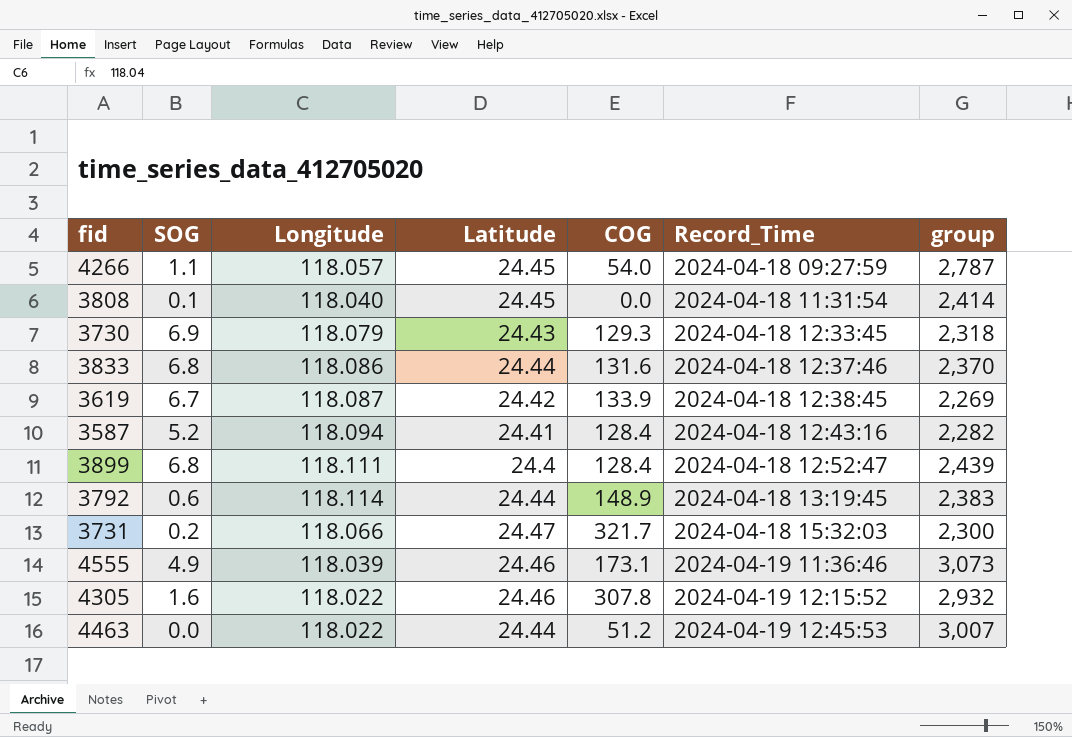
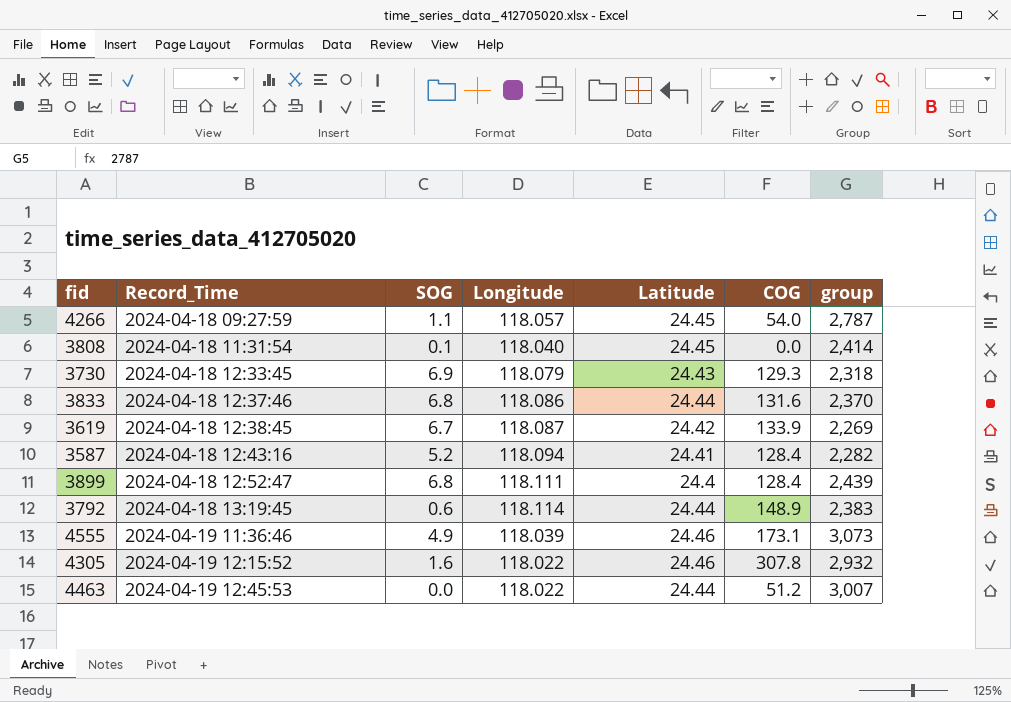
column Record_Time | position: 6 -> 2
row 3731: 0.2 | 118.066 | 24.47 | 321.7 | 2024-04-18 15:32:03 | 2,300 -> none

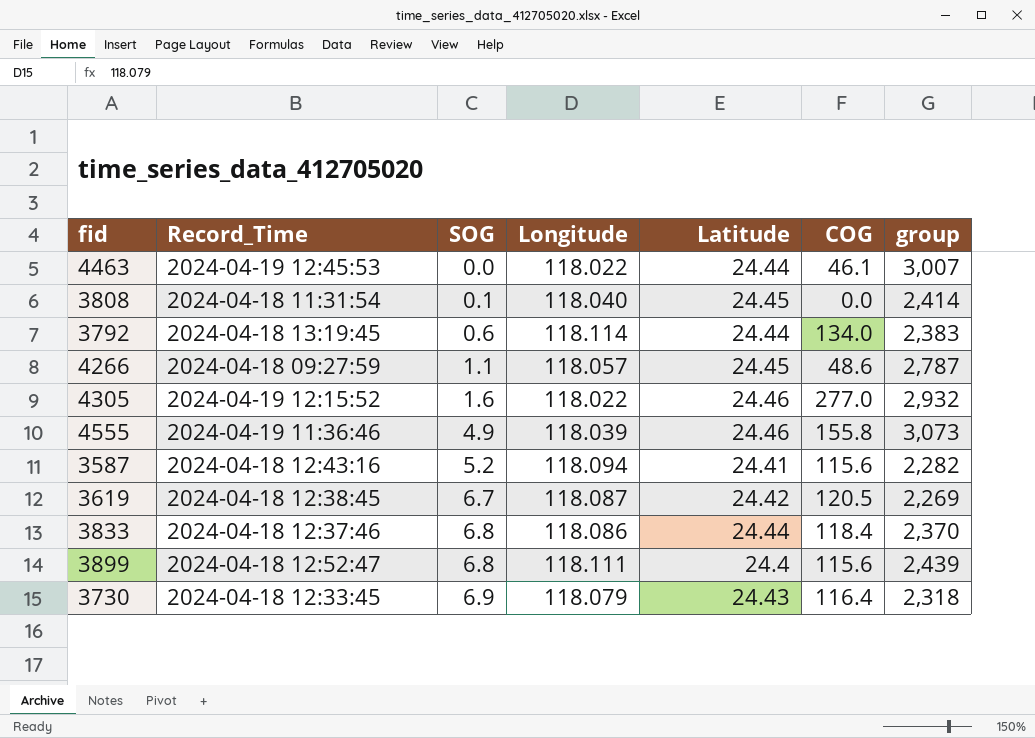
row order: Record_Time ascending -> SOG ascending
4463 | COG: 51.2 -> 46.1
3792 | COG: 148.9 -> 134.0
4266 | COG: 54.0 -> 48.6
4305 | COG: 307.8 -> 277.0
4555 | COG: 173.1 -> 155.8
3587 | COG: 128.4 -> 115.6
3619 | COG: 133.9 -> 120.5
3833 | COG: 131.6 -> 118.4
3899 | COG: 128.4 -> 115.6
3730 | COG: 129.3 -> 116.4

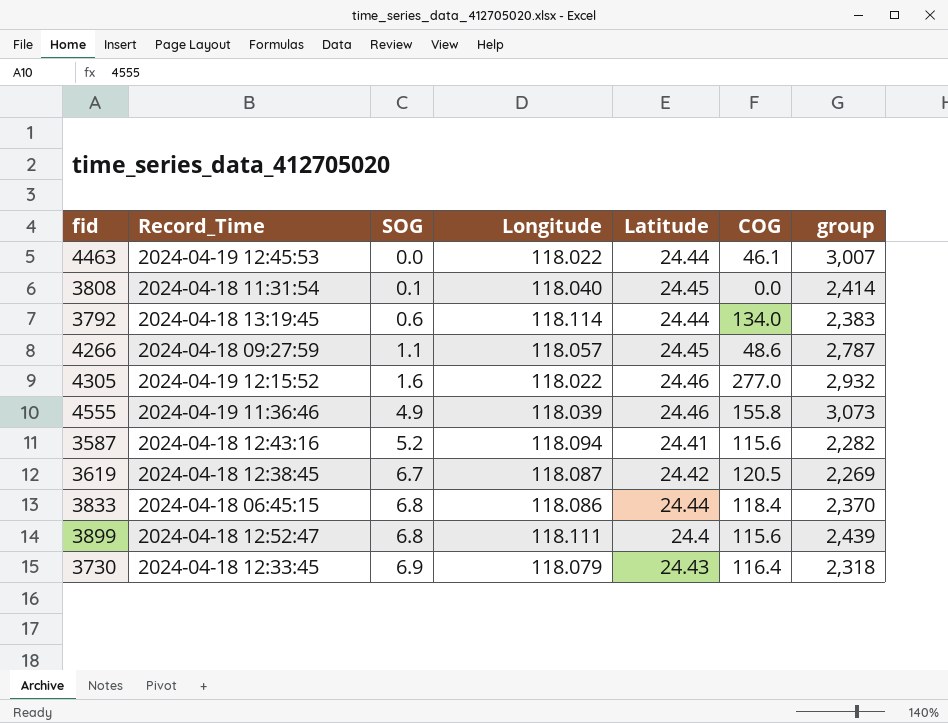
3833 | Record_Time: 2024-04-18 12:37:46 -> 2024-04-18 06:45:15

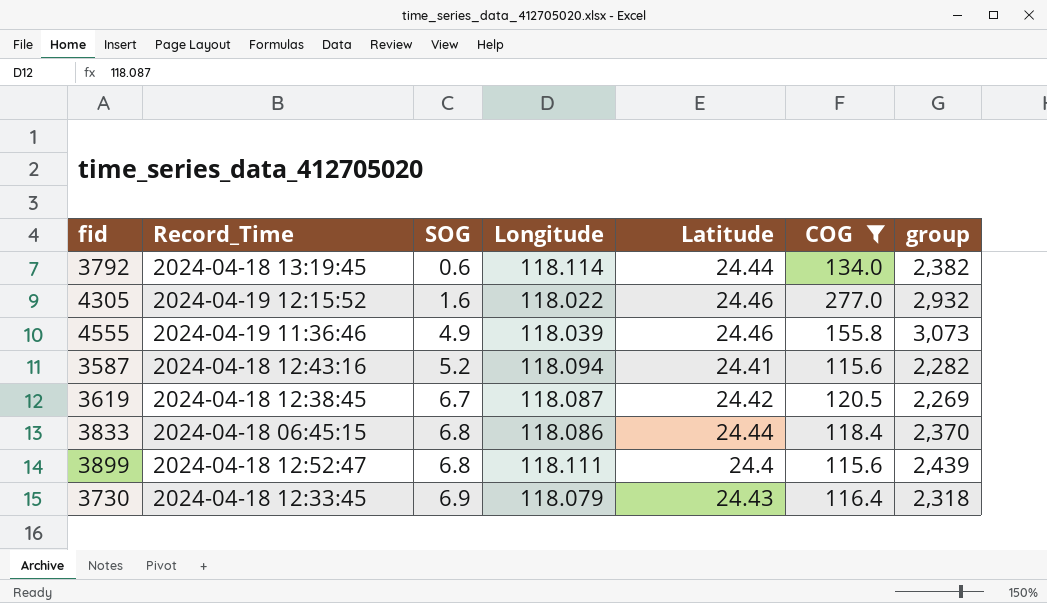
filter: none -> COG >= 115.6
3792 | group: 2,383 -> 2,382

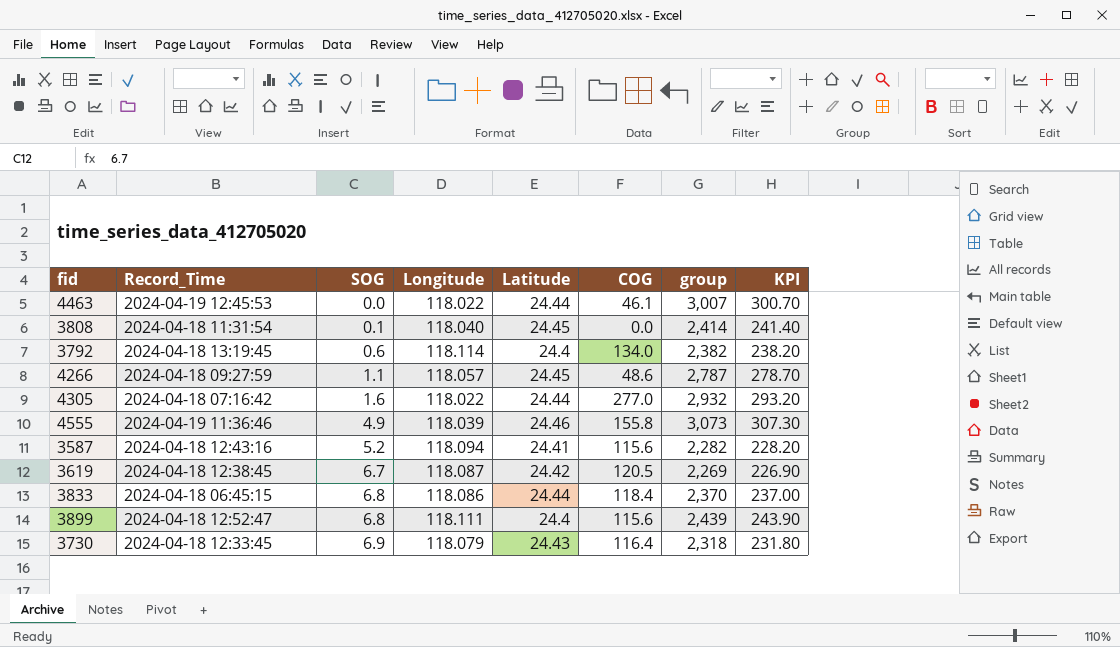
filter: COG >= 115.6 -> none
column KPI | formula: none -> [group] * 0.1
3792 | Latitude: 24.44 -> 24.4
4305 | Record_Time: 2024-04-19 12:15:52 -> 2024-04-18 07:16:42
4305 | Latitude: 24.46 -> 24.44

